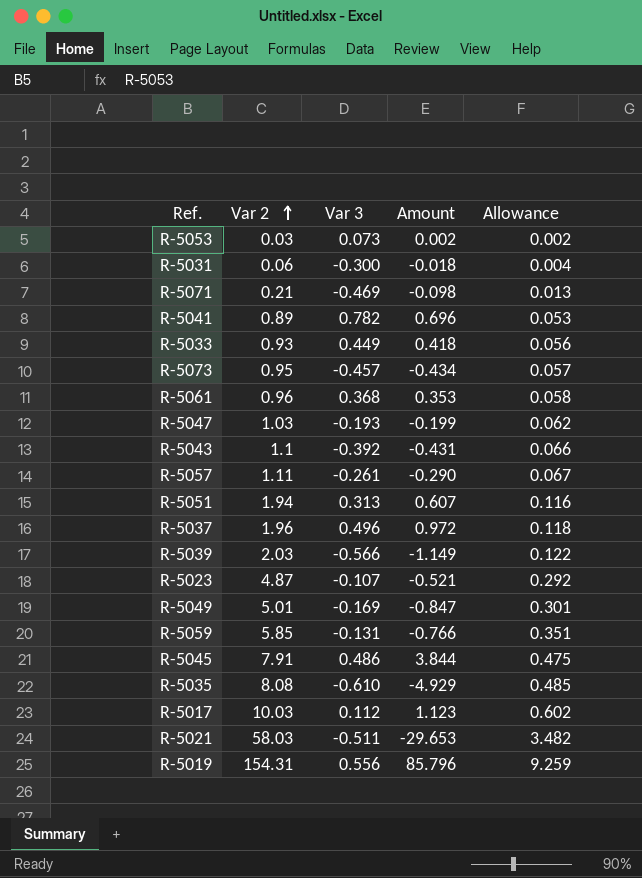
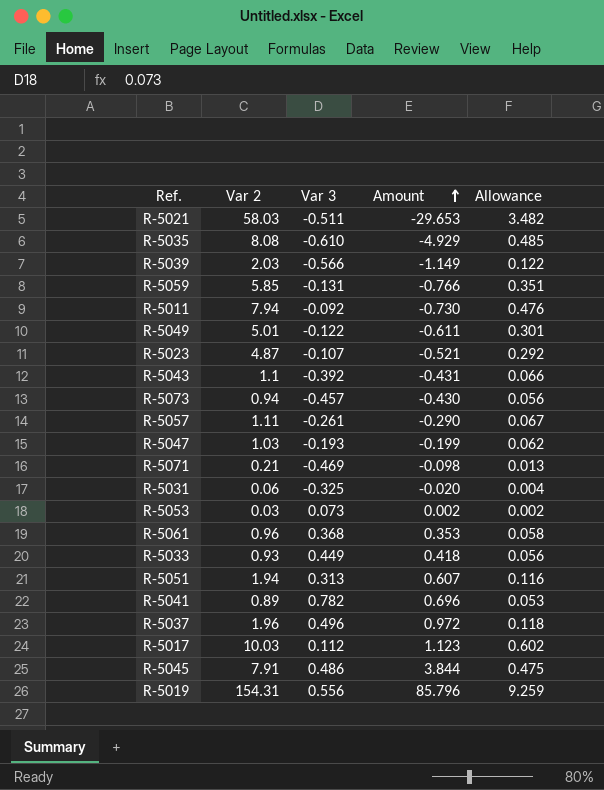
row order: Var 2 ascending -> Amount ascending
row R-5011: none -> 7.94 | -0.092 | -0.730 | 0.476
R-5049 | Var 3: -0.169 -> -0.122
R-5049 | Amount: -0.847 -> -0.611
R-5073 | Var 2: 0.95 -> 0.94
R-5073 | Amount: -0.434 -> -0.430
R-5073 | Allowance: 0.057 -> 0.056
R-5031 | Var 3: -0.300 -> -0.325
R-5031 | Amount: -0.018 -> -0.020

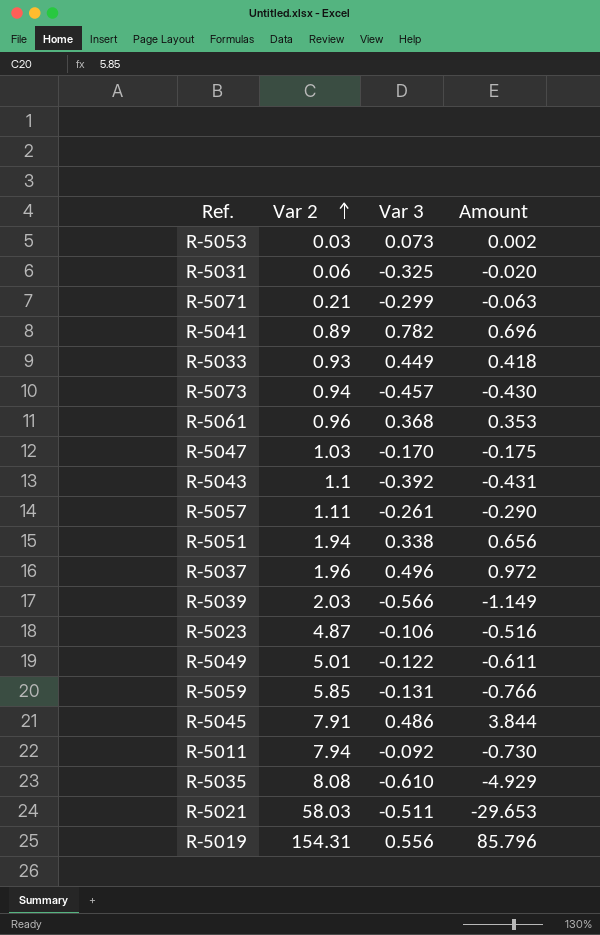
row order: Amount ascending -> Var 2 ascending
column Allowance | formula: [Var 2] * 0.06 -> none
row R-5017: 10.03 | 0.112 | 1.123 | 0.602 -> none
R-5071 | Var 3: -0.469 -> -0.299
R-5071 | Amount: -0.098 -> -0.063
R-5047 | Var 3: -0.193 -> -0.170
R-5047 | Amount: -0.199 -> -0.175
R-5051 | Var 3: 0.313 -> 0.338
R-5051 | Amount: 0.607 -> 0.656
R-5023 | Var 3: -0.107 -> -0.106
R-5023 | Amount: -0.521 -> -0.516

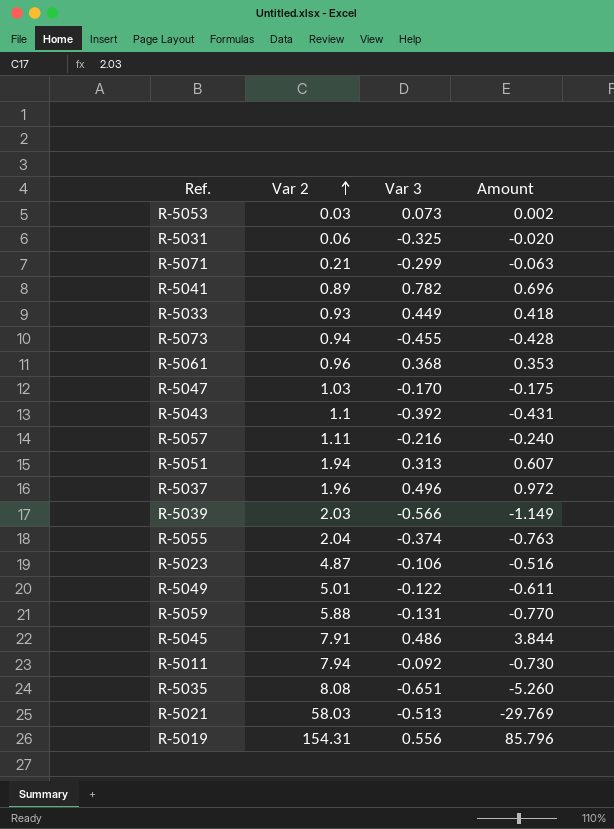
R-5073 | Var 3: -0.457 -> -0.455
R-5073 | Amount: -0.430 -> -0.428
R-5057 | Var 3: -0.261 -> -0.216
R-5057 | Amount: -0.290 -> -0.240
R-5051 | Var 3: 0.338 -> 0.313
R-5051 | Amount: 0.656 -> 0.607
row R-5055: none -> 2.04 | -0.374 | -0.763
R-5059 | Var 2: 5.85 -> 5.88
R-5059 | Amount: -0.766 -> -0.770
R-5035 | Var 3: -0.610 -> -0.651
R-5035 | Amount: -4.929 -> -5.260
R-5021 | Var 3: -0.511 -> -0.513
R-5021 | Amount: -29.653 -> -29.769

